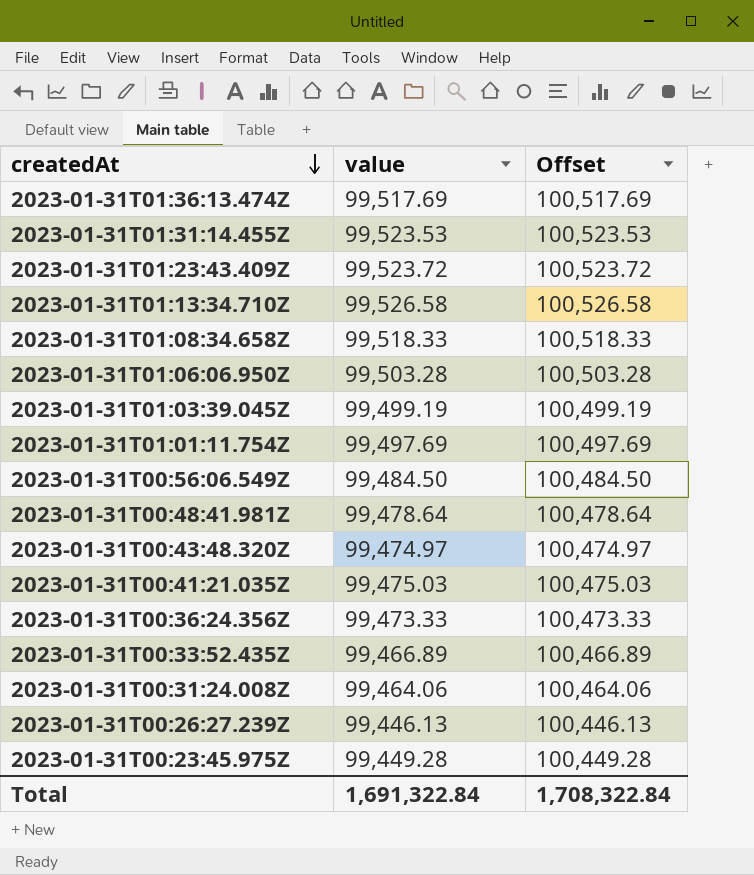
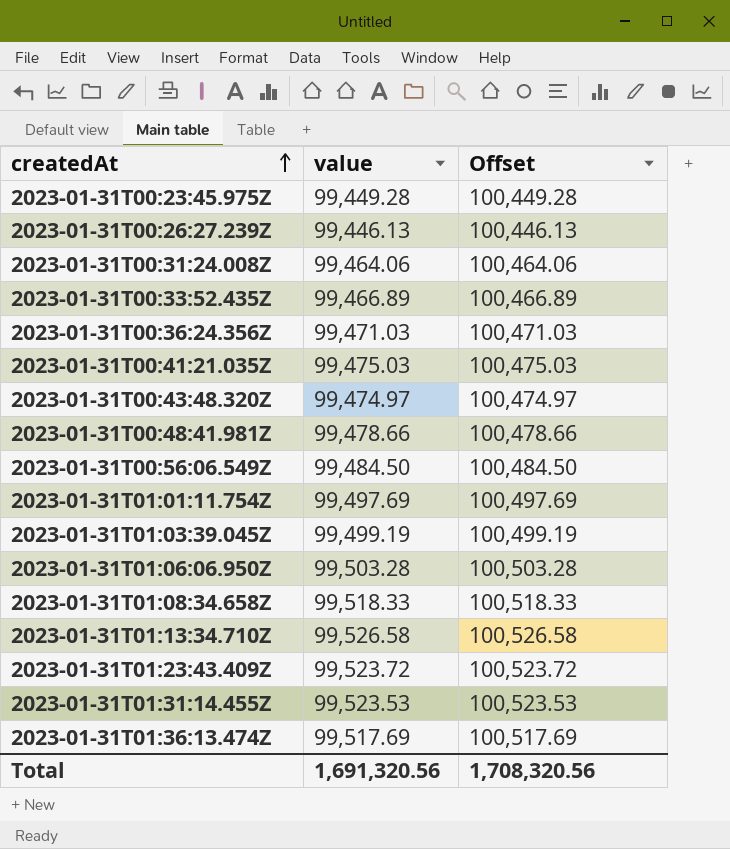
row order: createdAt descending -> createdAt ascending
2023-01-31T00:36:24.356Z | value: 99,473.33 -> 99,471.03
2023-01-31T00:36:24.356Z | Offset: 100,473.33 -> 100,471.03
2023-01-31T00:48:41.981Z | value: 99,478.64 -> 99,478.66
2023-01-31T00:48:41.981Z | Offset: 100,478.64 -> 100,478.66
Total | value: 1,691,322.84 -> 1,691,320.56
Total | Offset: 1,708,322.84 -> 1,708,320.56

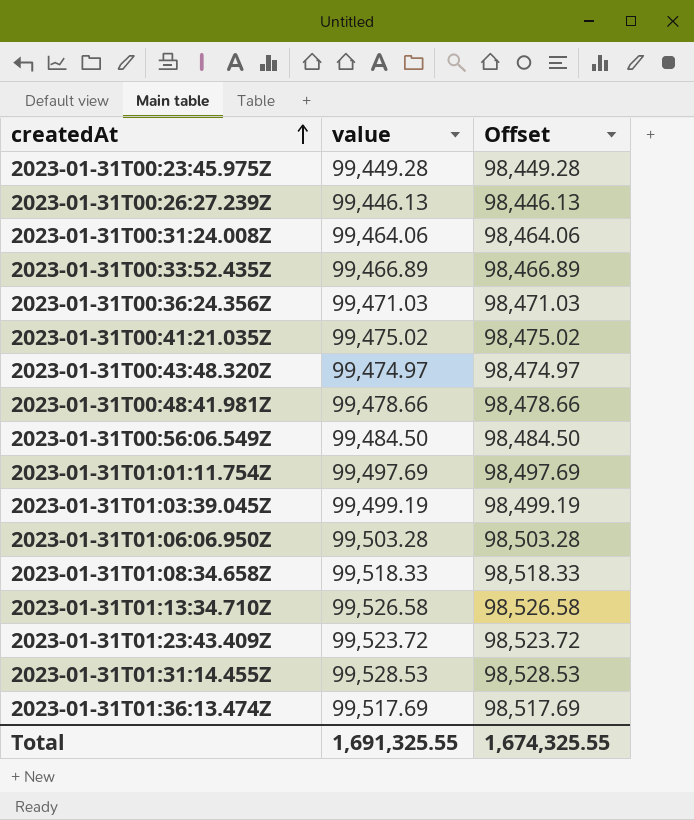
column Offset | formula: [value] + 1000 -> [value] - 1000
2023-01-31T00:41:21.035Z | value: 99,475.03 -> 99,475.02
2023-01-31T01:31:14.455Z | value: 99,523.53 -> 99,528.53
Total | value: 1,691,320.56 -> 1,691,325.55
Total | Offset: 1,708,320.56 -> 1,674,325.55

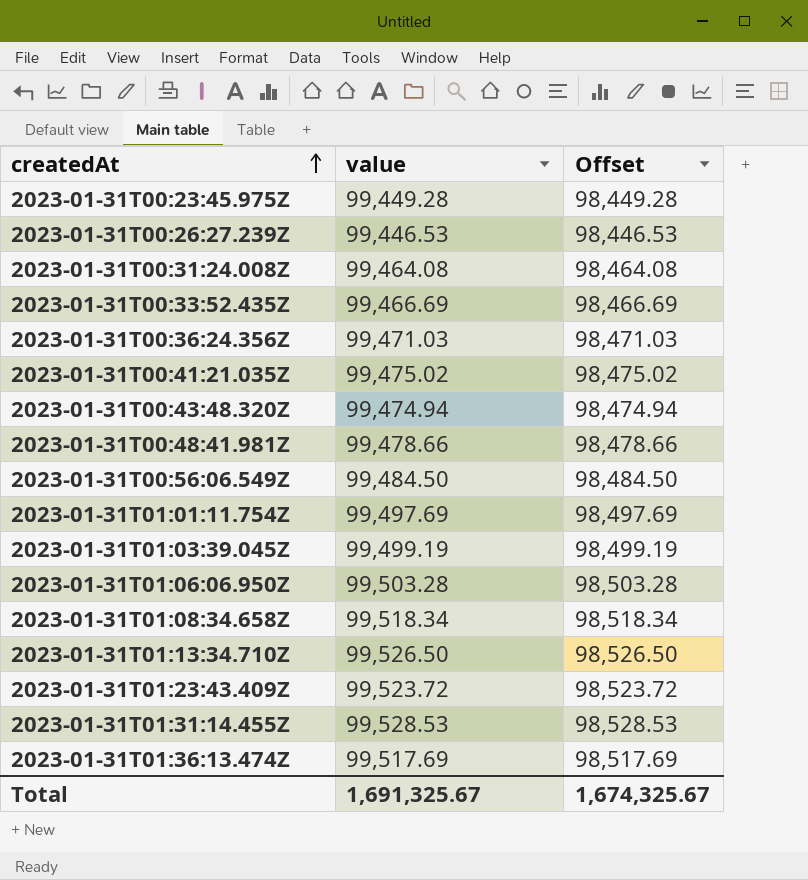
2023-01-31T00:26:27.239Z | value: 99,446.13 -> 99,446.53
2023-01-31T00:26:27.239Z | Offset: 98,446.13 -> 98,446.53
2023-01-31T00:31:24.008Z | value: 99,464.06 -> 99,464.08
2023-01-31T00:31:24.008Z | Offset: 98,464.06 -> 98,464.08
2023-01-31T00:33:52.435Z | value: 99,466.89 -> 99,466.69
2023-01-31T00:33:52.435Z | Offset: 98,466.89 -> 98,466.69
2023-01-31T00:43:48.320Z | value: 99,474.97 -> 99,474.94
2023-01-31T00:43:48.320Z | Offset: 98,474.97 -> 98,474.94
2023-01-31T01:08:34.658Z | value: 99,518.33 -> 99,518.34
2023-01-31T01:08:34.658Z | Offset: 98,518.33 -> 98,518.34
2023-01-31T01:13:34.710Z | value: 99,526.58 -> 99,526.50
2023-01-31T01:13:34.710Z | Offset: 98,526.58 -> 98,526.50
Total | value: 1,691,325.55 -> 1,691,325.67
Total | Offset: 1,674,325.55 -> 1,674,325.67

